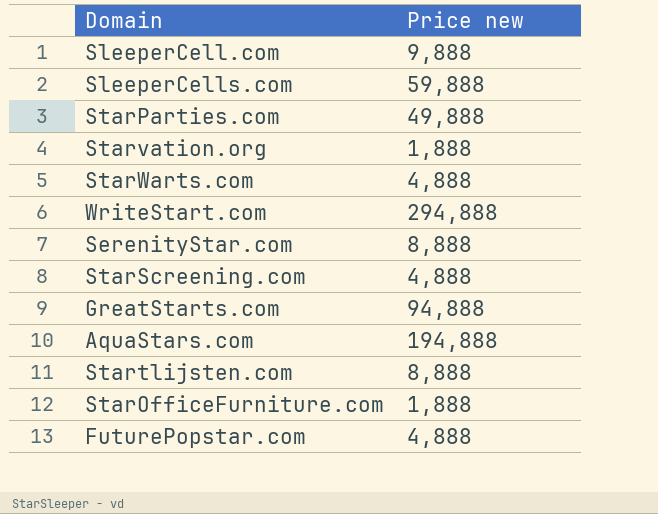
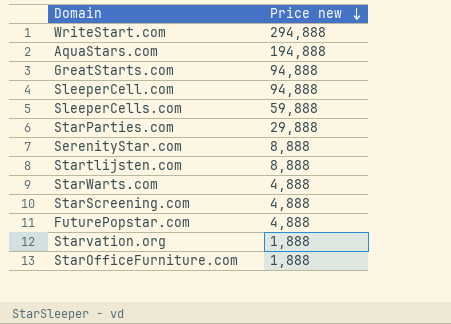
row order: none -> Price new descending
SleeperCell.com | Price new: 9,888 -> 94,888
StarParties.com | Price new: 49,888 -> 29,888

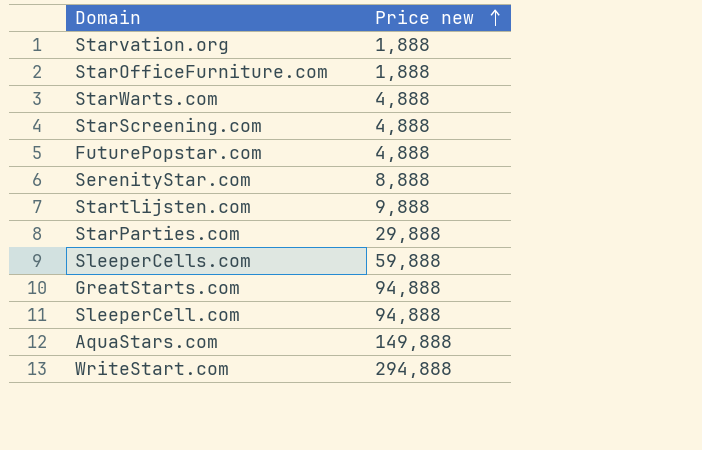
row order: Price new descending -> Price new ascending
Startlijsten.com | Price new: 8,888 -> 9,888
AquaStars.com | Price new: 194,888 -> 149,888

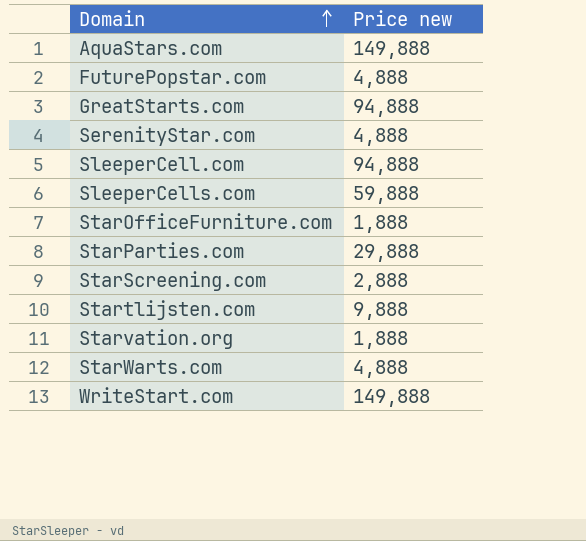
row order: Price new ascending -> Domain ascending
SerenityStar.com | Price new: 8,888 -> 4,888
StarScreening.com | Price new: 4,888 -> 2,888
WriteStart.com | Price new: 294,888 -> 149,888

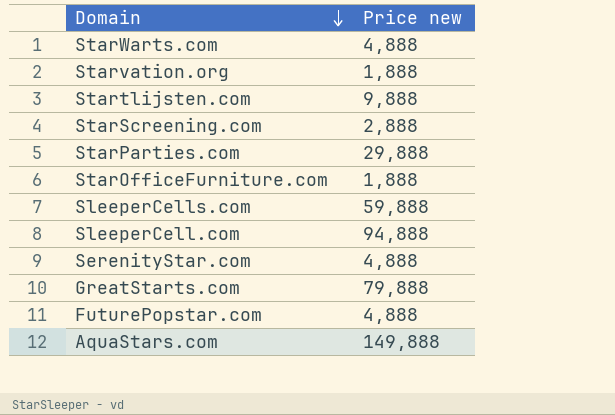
row order: Domain ascending -> Domain descending
row WriteStart.com: 149,888 -> none
GreatStarts.com | Price new: 94,888 -> 79,888

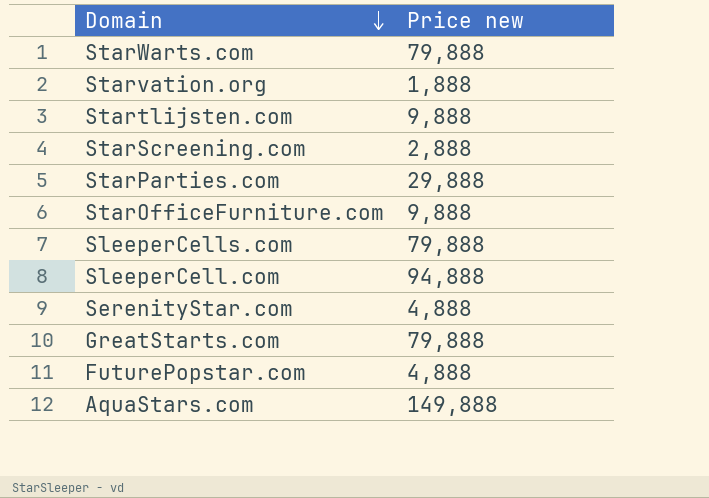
StarWarts.com | Price new: 4,888 -> 79,888
StarOfficeFurniture.com | Price new: 1,888 -> 9,888
SleeperCells.com | Price new: 59,888 -> 79,888

